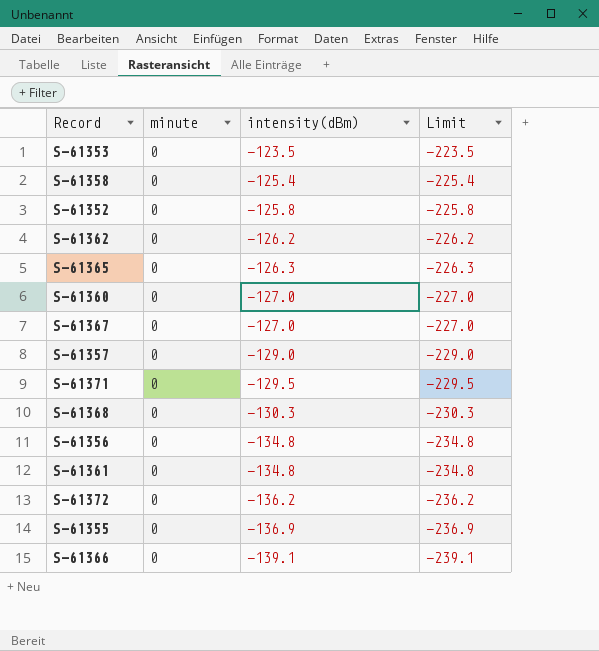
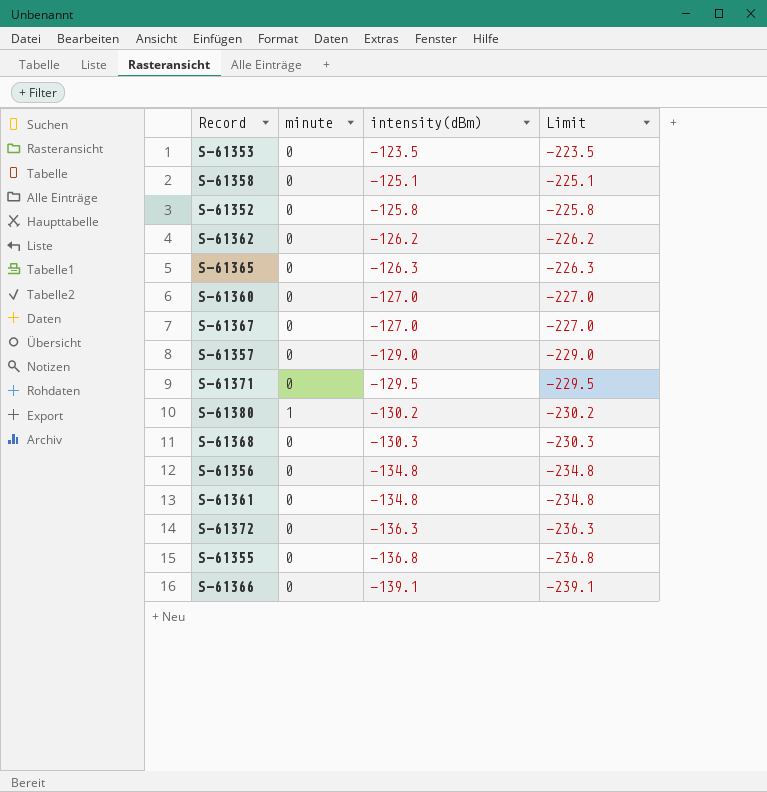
S-61358 | intensity(dBm): -125.4 -> -125.1
S-61358 | Limit: -225.4 -> -225.1
row S-61380: none -> 1 | -130.2 | -230.2
S-61372 | intensity(dBm): -136.2 -> -136.3
S-61372 | Limit: -236.2 -> -236.3
S-61355 | intensity(dBm): -136.9 -> -136.8
S-61355 | Limit: -236.9 -> -236.8

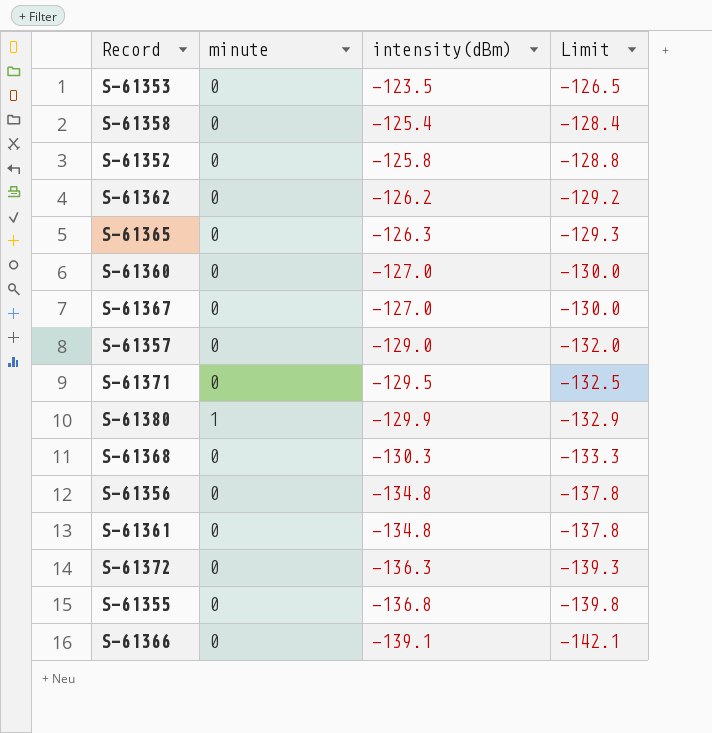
column Limit | formula: [intensity(dBm)] - 100 -> [intensity(dBm)] - 3
S-61358 | intensity(dBm): -125.1 -> -125.4
S-61380 | intensity(dBm): -130.2 -> -129.9

